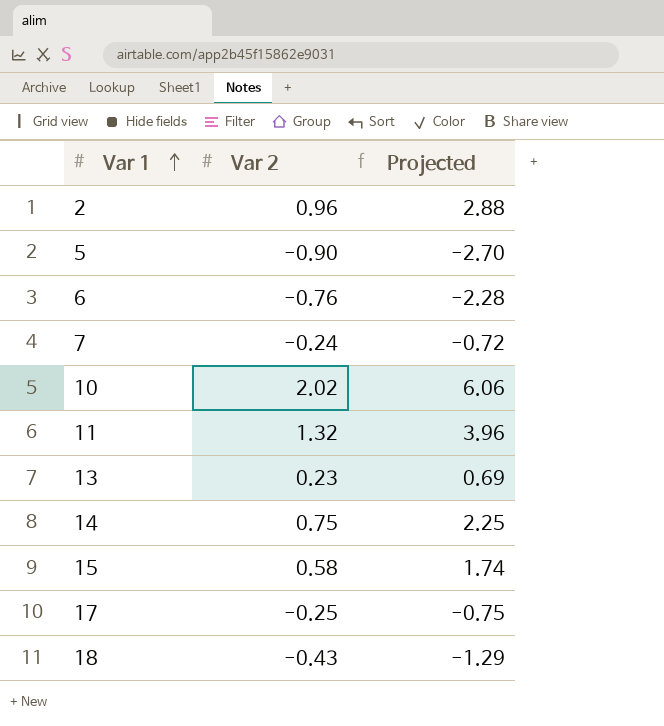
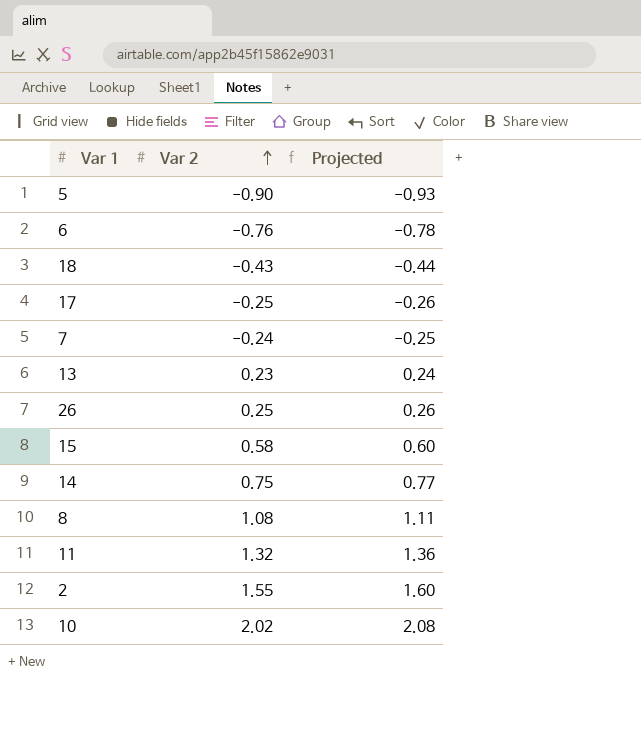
row order: Var 1 ascending -> Var 2 ascending
column Projected | formula: [Var 2] * 3 -> [Var 2] * 1.03
row 26: none -> 0.25 | 0.26
row 8: none -> 1.08 | 1.11
2 | Var 2: 0.96 -> 1.55

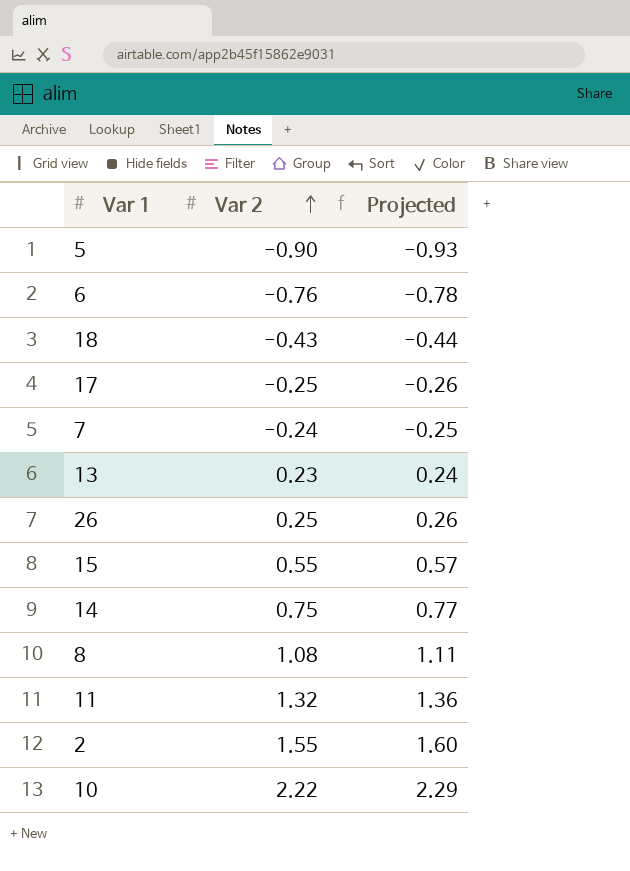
15 | Var 2: 0.58 -> 0.55
15 | Projected: 0.60 -> 0.57
10 | Var 2: 2.02 -> 2.22
10 | Projected: 2.08 -> 2.29

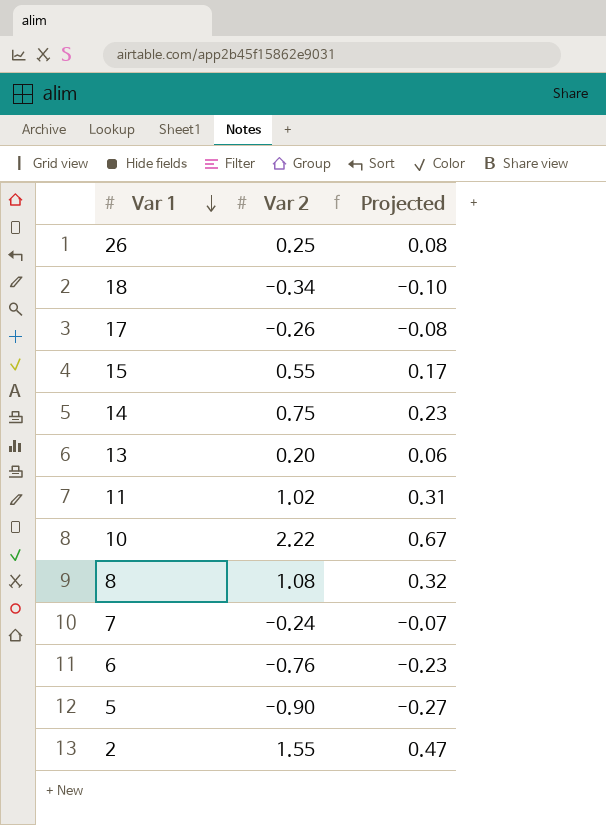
row order: Var 2 ascending -> Var 1 descending
column Projected | formula: [Var 2] * 1.03 -> [Var 2] * 0.3
18 | Var 2: -0.43 -> -0.34
17 | Var 2: -0.25 -> -0.26
13 | Var 2: 0.23 -> 0.20
11 | Var 2: 1.32 -> 1.02

